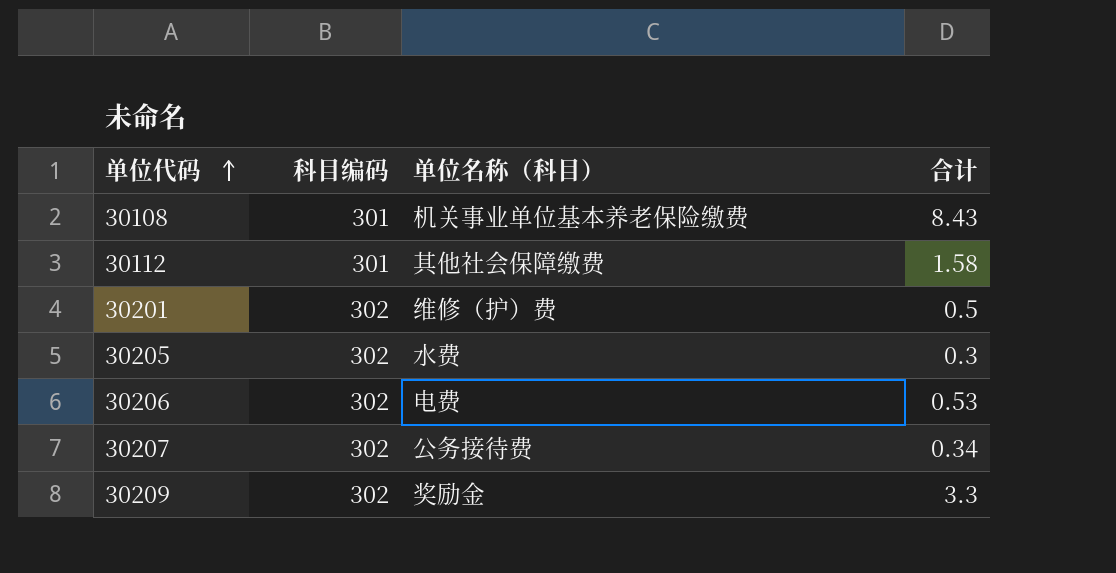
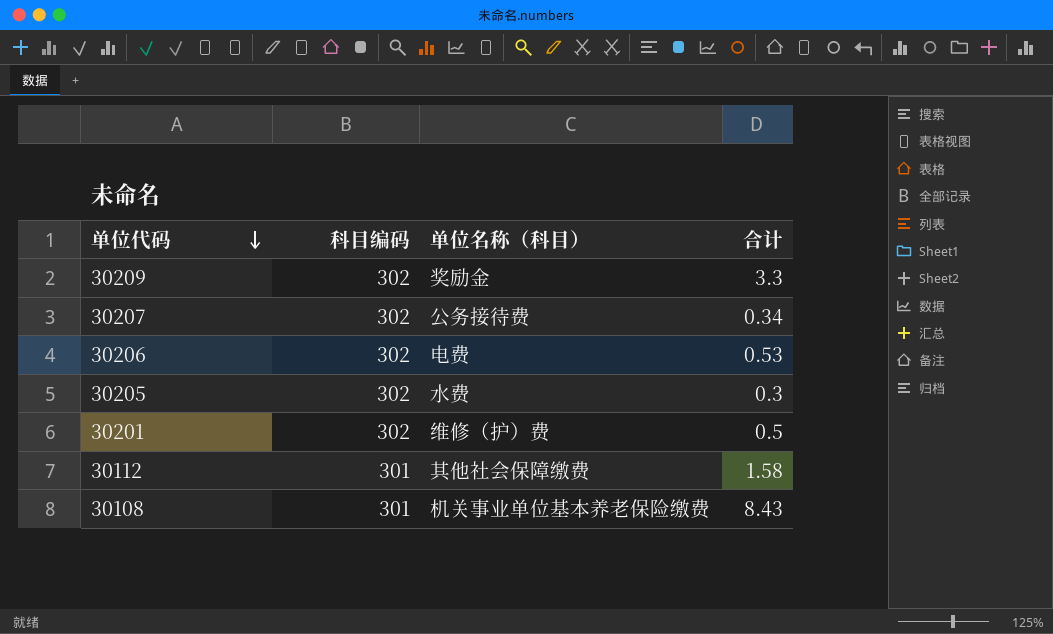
row order: 单位代码 ascending -> 单位代码 descending

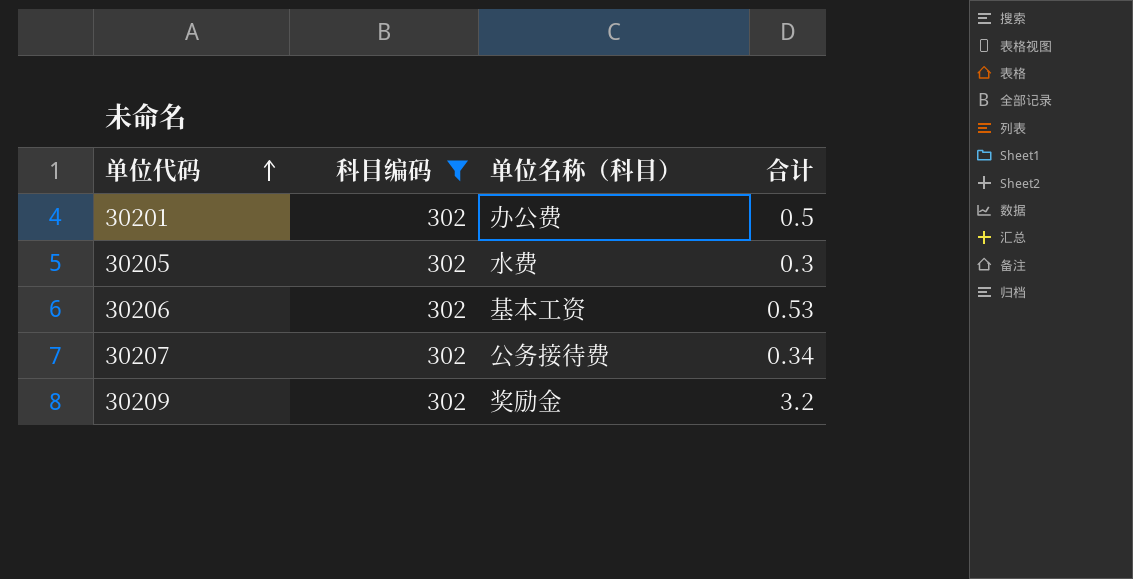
filter: none -> 科目编码 = 302
row order: 单位代码 descending -> 单位代码 ascending
30201 | 单位名称（科目）: 维修（护）费 -> 办公费
30206 | 单位名称（科目）: 电费 -> 基本工资
30209 | 合计: 3.3 -> 3.2

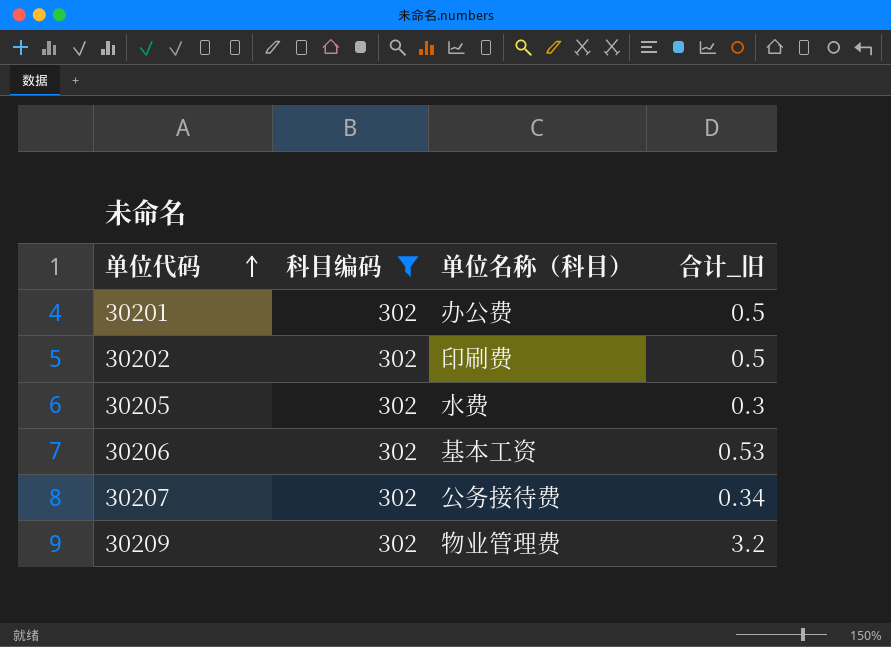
column name: 合计 -> 合计_旧
row 30202: none -> 302 | 印刷费 | 0.5
30209 | 单位名称（科目）: 奖励金 -> 物业管理费

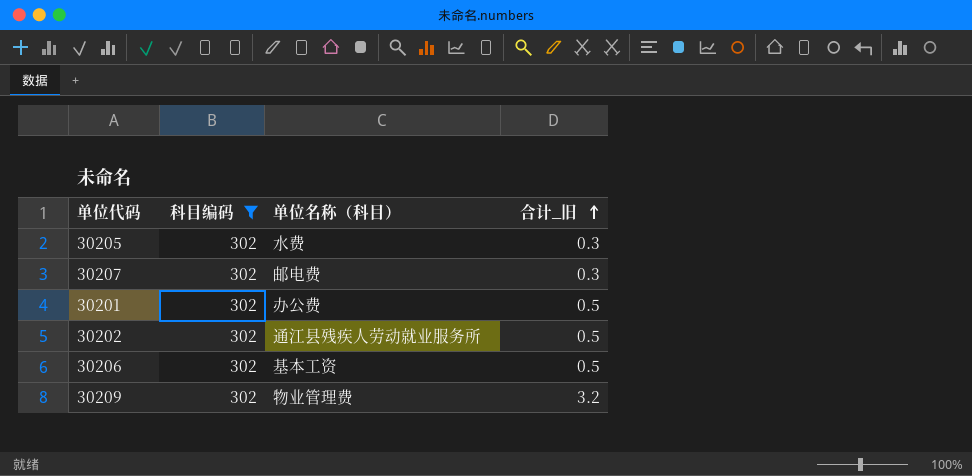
row order: 单位代码 ascending -> 合计_旧 ascending
30207 | 单位名称（科目）: 公务接待费 -> 邮电费
30207 | 合计_旧: 0.34 -> 0.3
30202 | 单位名称（科目）: 印刷费 -> 通江县残疾人劳动就业服务所
30206 | 合计_旧: 0.53 -> 0.5

